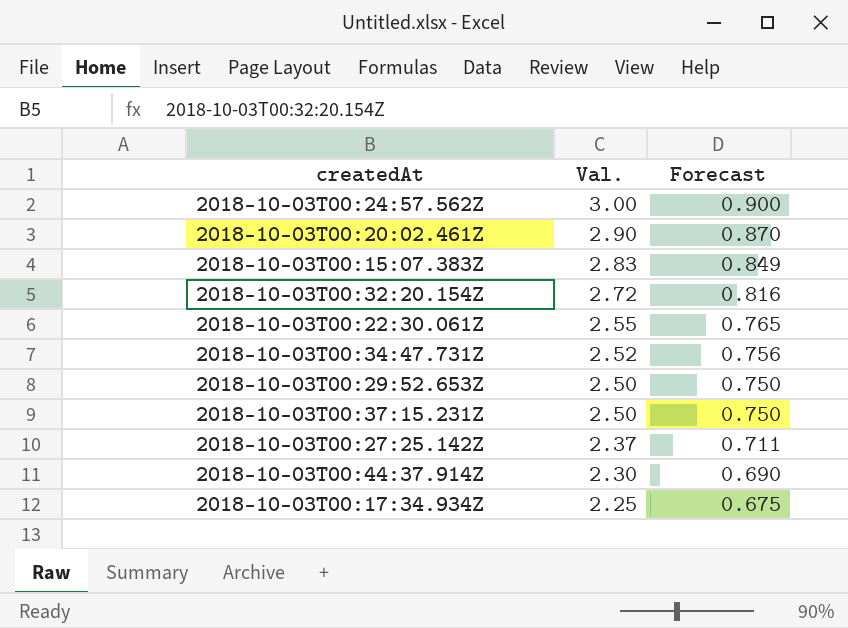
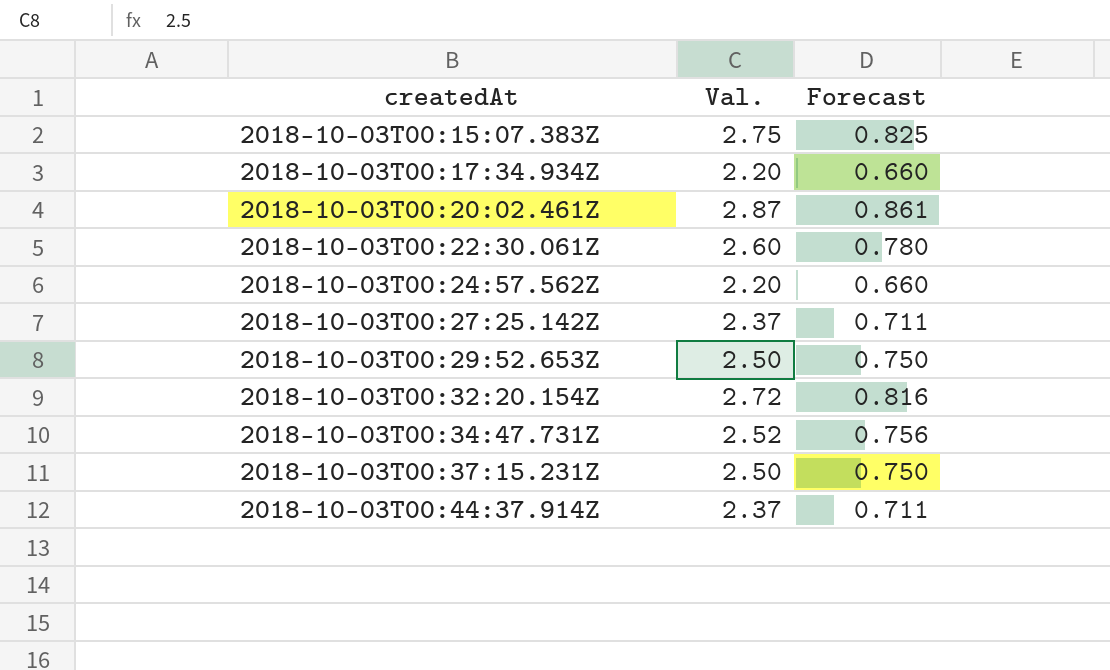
row order: Val. descending -> createdAt ascending
2018-10-03T00:15:07.383Z | Val.: 2.83 -> 2.75
2018-10-03T00:15:07.383Z | Forecast: 0.849 -> 0.825
2018-10-03T00:17:34.934Z | Val.: 2.25 -> 2.20
2018-10-03T00:17:34.934Z | Forecast: 0.675 -> 0.660
2018-10-03T00:20:02.461Z | Val.: 2.90 -> 2.87
2018-10-03T00:20:02.461Z | Forecast: 0.870 -> 0.861
2018-10-03T00:22:30.061Z | Val.: 2.55 -> 2.60
2018-10-03T00:22:30.061Z | Forecast: 0.765 -> 0.780
2018-10-03T00:24:57.562Z | Val.: 3.00 -> 2.20
2018-10-03T00:24:57.562Z | Forecast: 0.900 -> 0.660
2018-10-03T00:44:37.914Z | Val.: 2.30 -> 2.37
2018-10-03T00:44:37.914Z | Forecast: 0.690 -> 0.711

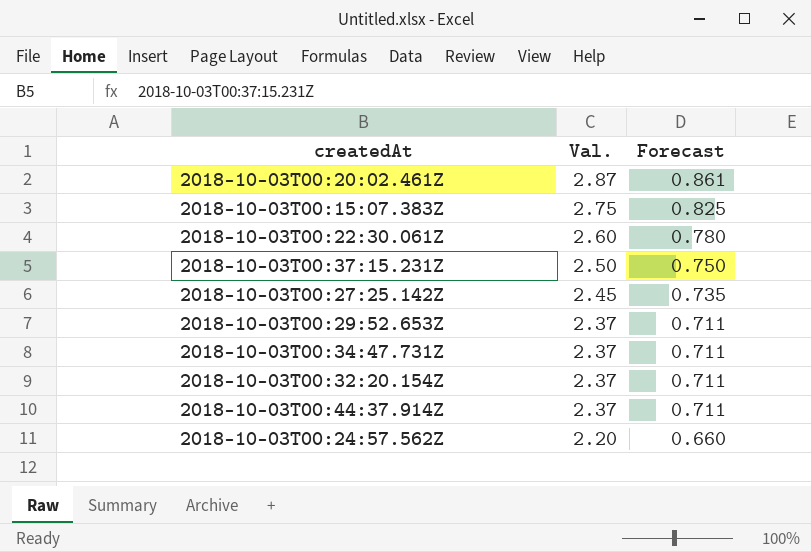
row order: createdAt ascending -> Val. descending
row 2018-10-03T00:17:34.934Z: 2.20 | 0.660 -> none
2018-10-03T00:27:25.142Z | Val.: 2.37 -> 2.45
2018-10-03T00:27:25.142Z | Forecast: 0.711 -> 0.735
2018-10-03T00:29:52.653Z | Val.: 2.50 -> 2.37
2018-10-03T00:29:52.653Z | Forecast: 0.750 -> 0.711
2018-10-03T00:34:47.731Z | Val.: 2.52 -> 2.37
2018-10-03T00:34:47.731Z | Forecast: 0.756 -> 0.711
2018-10-03T00:32:20.154Z | Val.: 2.72 -> 2.37
2018-10-03T00:32:20.154Z | Forecast: 0.816 -> 0.711

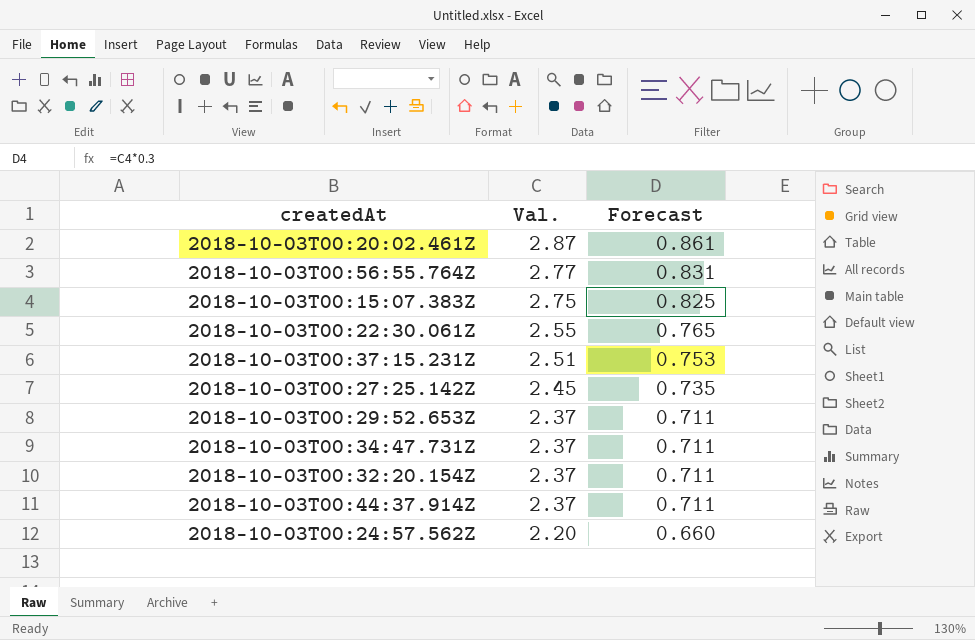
row 2018-10-03T00:56:55.764Z: none -> 2.77 | 0.831
2018-10-03T00:22:30.061Z | Val.: 2.60 -> 2.55
2018-10-03T00:22:30.061Z | Forecast: 0.780 -> 0.765
2018-10-03T00:37:15.231Z | Val.: 2.50 -> 2.51
2018-10-03T00:37:15.231Z | Forecast: 0.750 -> 0.753

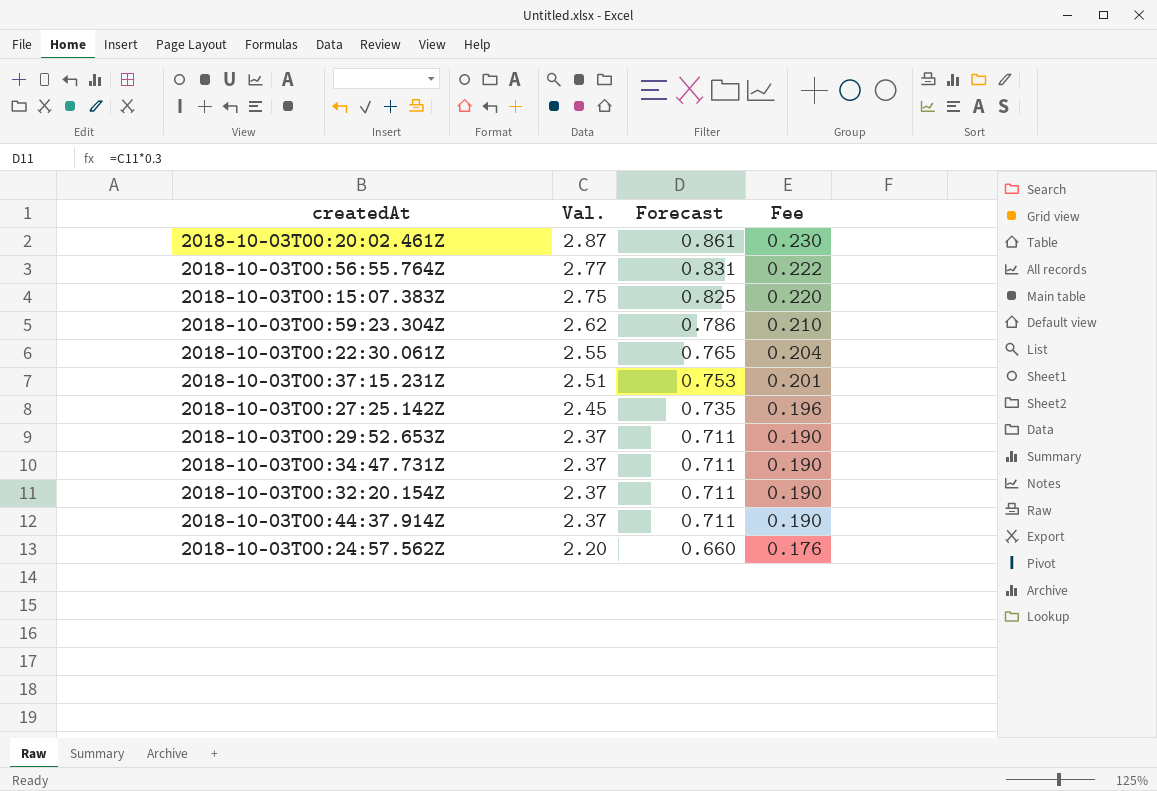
column Fee | formula: none -> [Val.] * 0.08
row 2018-10-03T00:59:23.304Z: none -> 2.62 | 0.786 | 0.210

